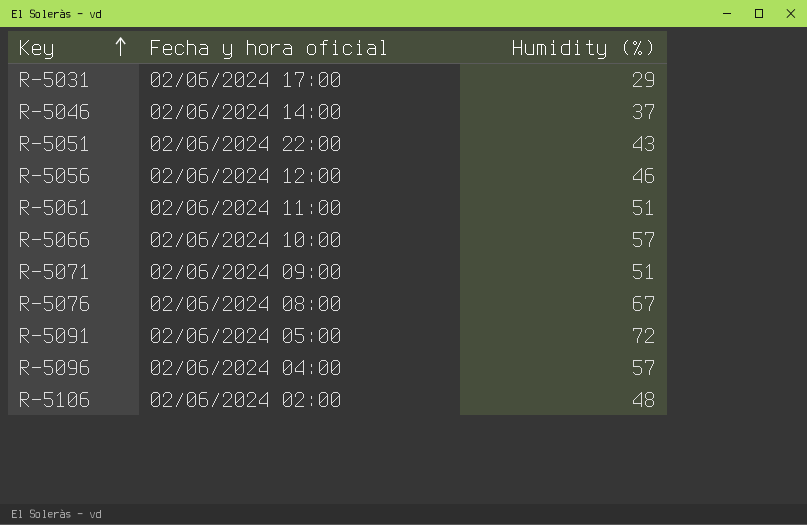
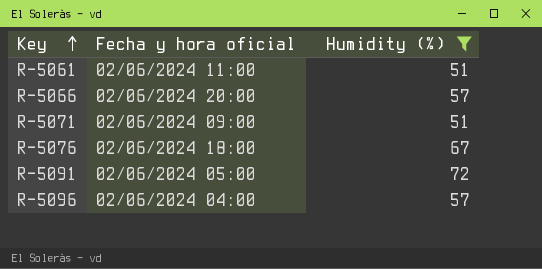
filter: none -> Humidity (%) >= 51
R-5066 | Fecha y hora oficial: 02/06/2024 10:00 -> 02/06/2024 20:00
R-5076 | Fecha y hora oficial: 02/06/2024 08:00 -> 02/06/2024 18:00

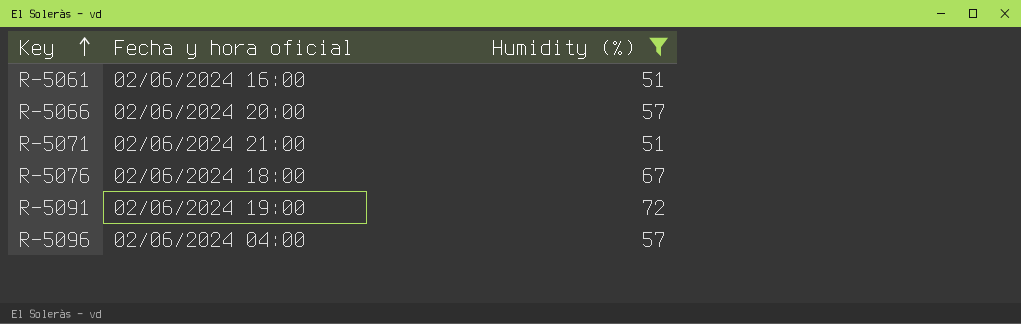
R-5061 | Fecha y hora oficial: 02/06/2024 11:00 -> 02/06/2024 16:00
R-5071 | Fecha y hora oficial: 02/06/2024 09:00 -> 02/06/2024 21:00
R-5091 | Fecha y hora oficial: 02/06/2024 05:00 -> 02/06/2024 19:00

